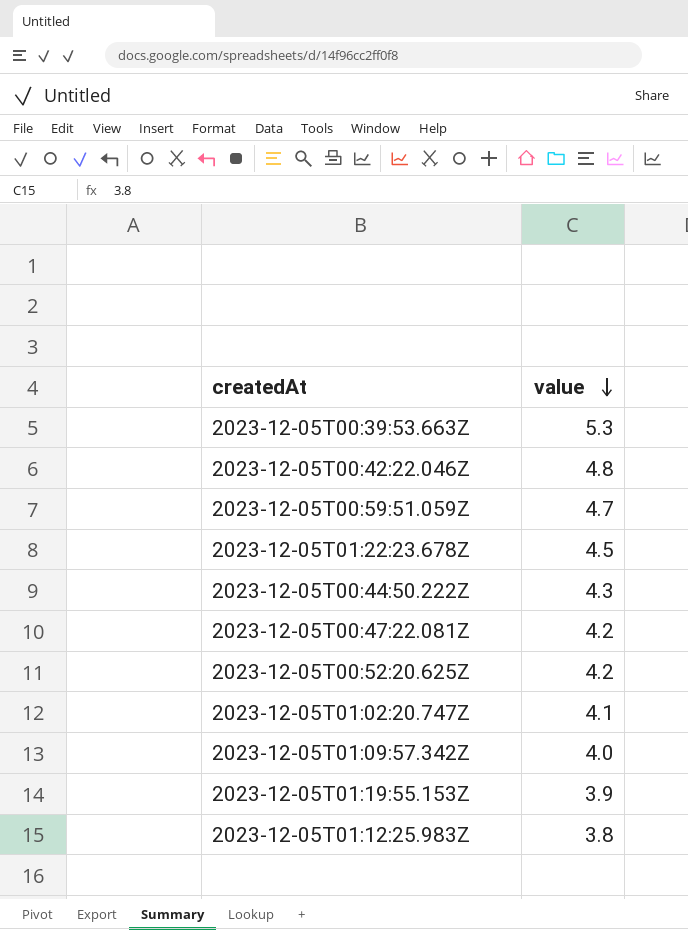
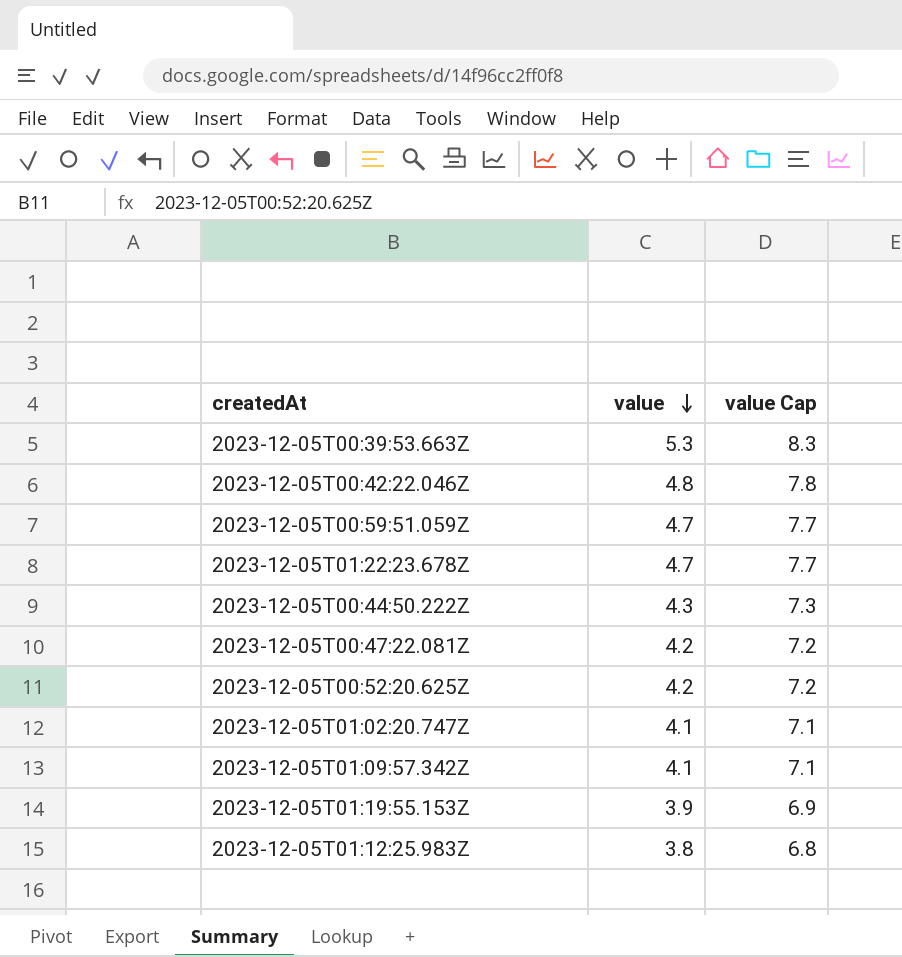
column value Cap | formula: none -> [value] + 3
2023-12-05T01:22:23.678Z | value: 4.5 -> 4.7
2023-12-05T01:09:57.342Z | value: 4.0 -> 4.1

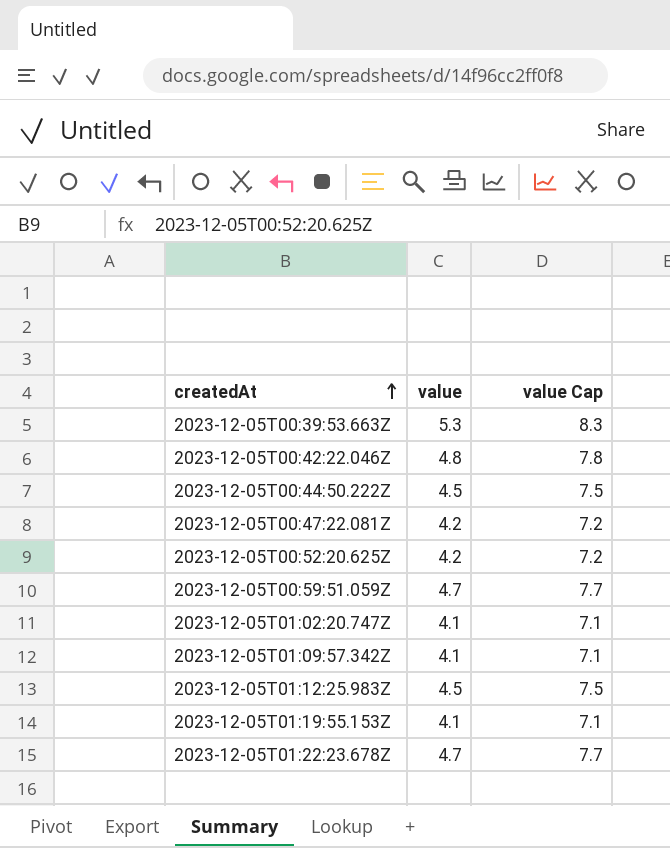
row order: value descending -> createdAt ascending
2023-12-05T00:44:50.222Z | value: 4.3 -> 4.5
2023-12-05T00:44:50.222Z | value Cap: 7.3 -> 7.5
2023-12-05T01:12:25.983Z | value: 3.8 -> 4.5
2023-12-05T01:12:25.983Z | value Cap: 6.8 -> 7.5
2023-12-05T01:19:55.153Z | value: 3.9 -> 4.1
2023-12-05T01:19:55.153Z | value Cap: 6.9 -> 7.1

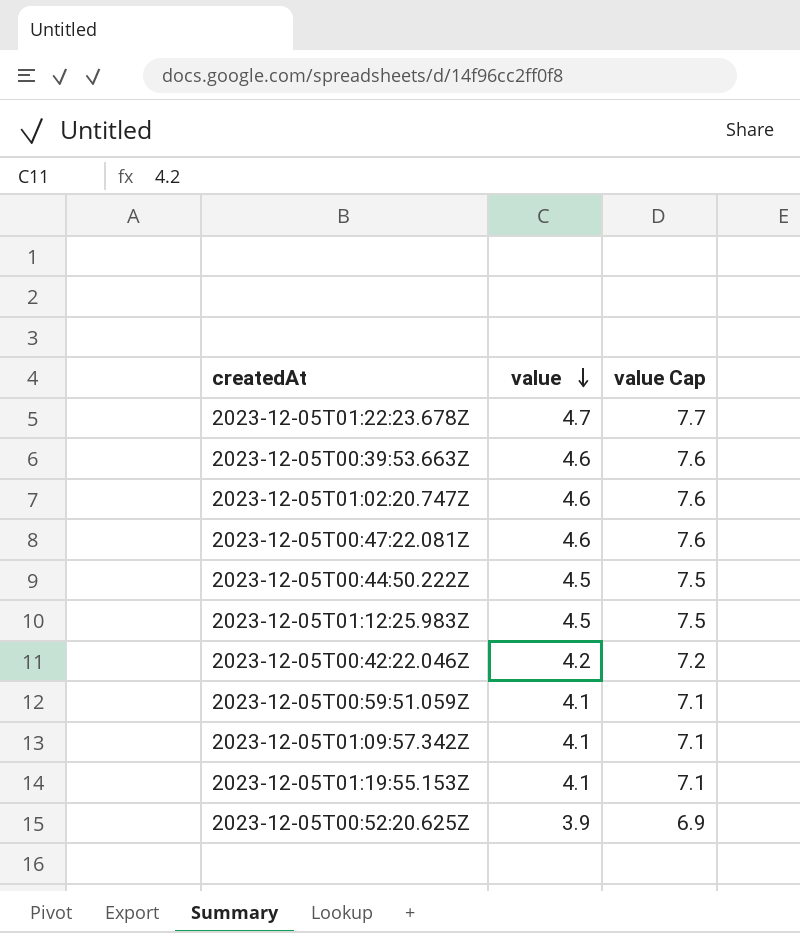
row order: createdAt ascending -> value descending
2023-12-05T00:39:53.663Z | value: 5.3 -> 4.6
2023-12-05T00:39:53.663Z | value Cap: 8.3 -> 7.6
2023-12-05T01:02:20.747Z | value: 4.1 -> 4.6
2023-12-05T01:02:20.747Z | value Cap: 7.1 -> 7.6
2023-12-05T00:47:22.081Z | value: 4.2 -> 4.6
2023-12-05T00:47:22.081Z | value Cap: 7.2 -> 7.6
2023-12-05T00:42:22.046Z | value: 4.8 -> 4.2
2023-12-05T00:42:22.046Z | value Cap: 7.8 -> 7.2
2023-12-05T00:59:51.059Z | value: 4.7 -> 4.1
2023-12-05T00:59:51.059Z | value Cap: 7.7 -> 7.1
2023-12-05T00:52:20.625Z | value: 4.2 -> 3.9
2023-12-05T00:52:20.625Z | value Cap: 7.2 -> 6.9

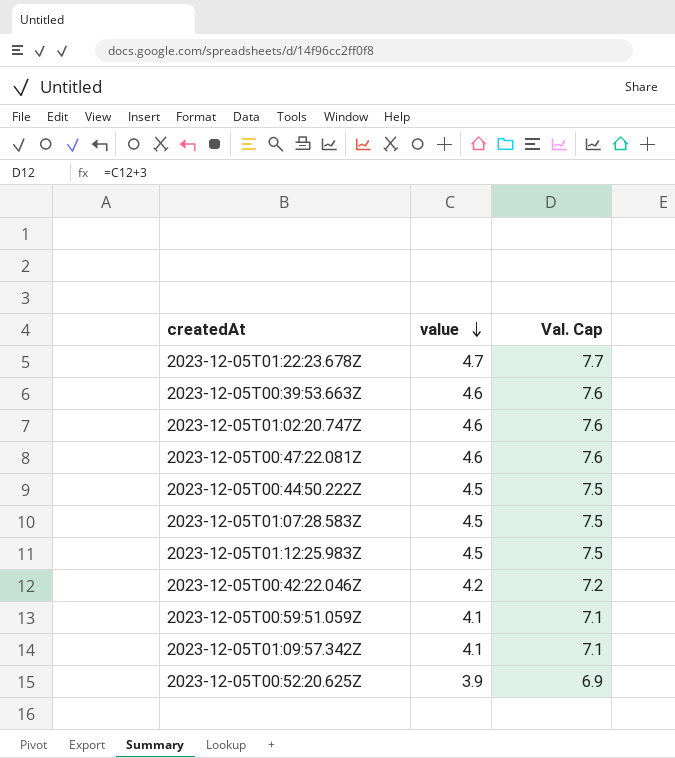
column name: value Cap -> Val. Cap
row 2023-12-05T01:19:55.153Z: 4.1 | 7.1 -> none
row 2023-12-05T01:07:28.583Z: none -> 4.5 | 7.5

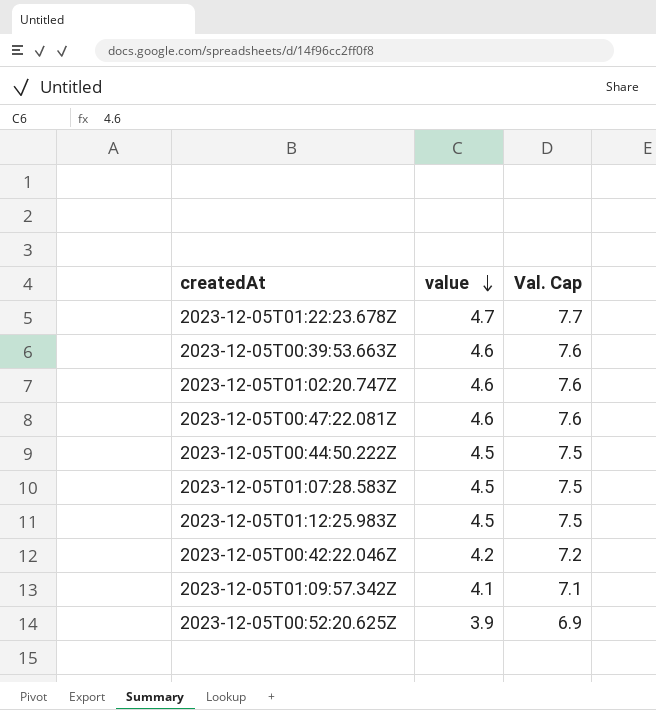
row 2023-12-05T00:59:51.059Z: 4.1 | 7.1 -> none

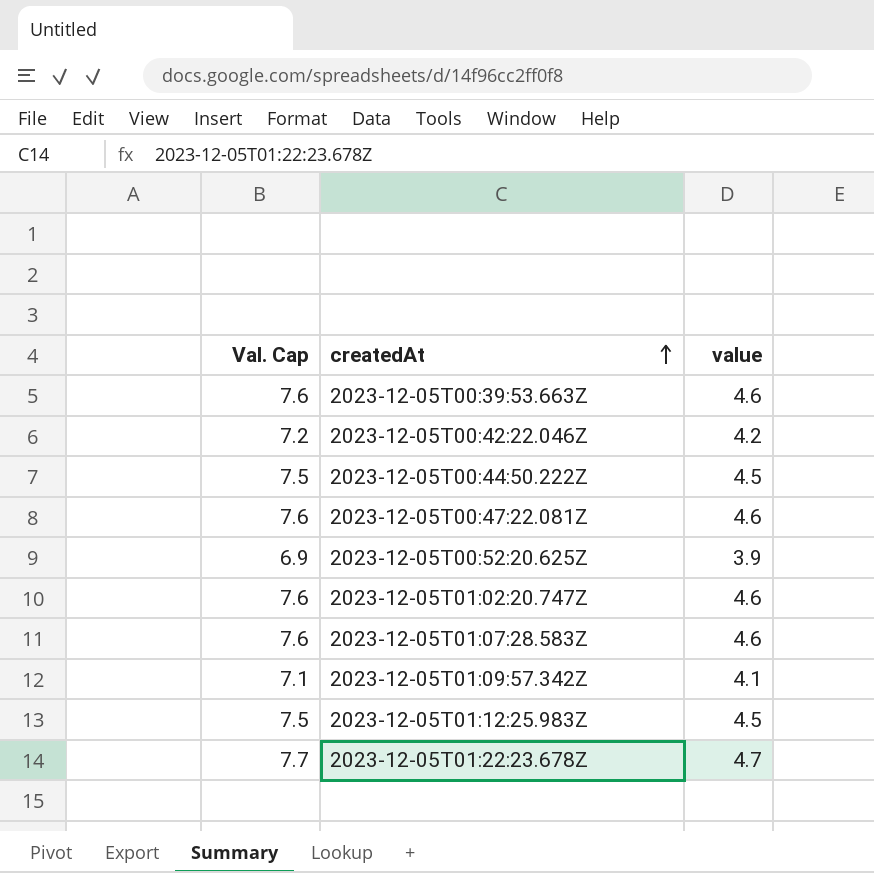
row order: value descending -> createdAt ascending
column Val. Cap | position: 3 -> 1
2023-12-05T01:07:28.583Z | Val. Cap: 7.5 -> 7.6
2023-12-05T01:07:28.583Z | value: 4.5 -> 4.6

